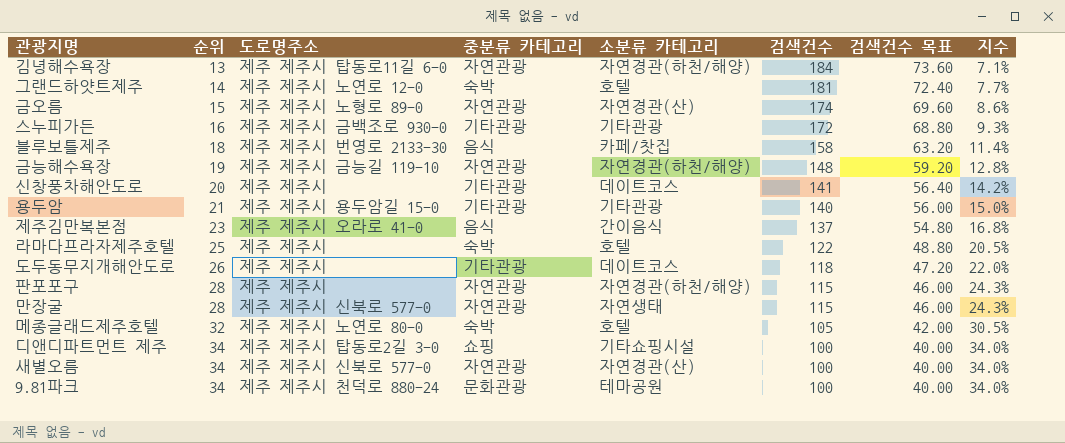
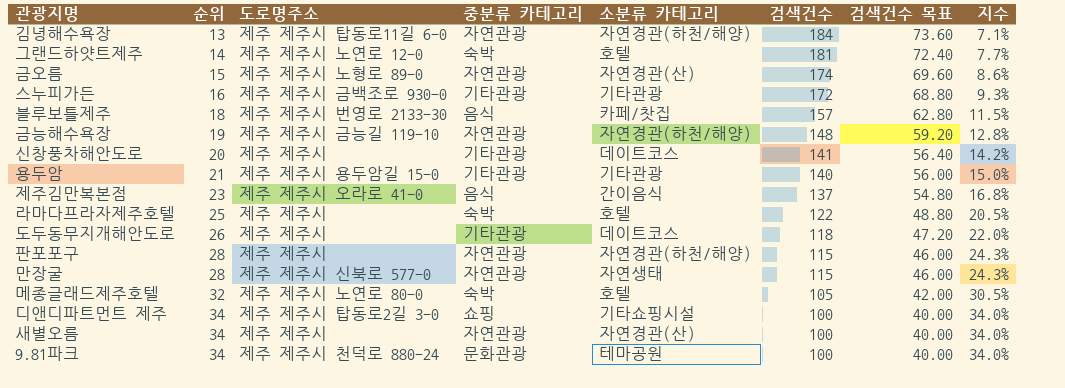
블루보틀제주 | 검색건수: 158 -> 157
블루보틀제주 | 검색건수 목표: 63.20 -> 62.80
블루보틀제주 | 지수: 11.4% -> 11.5%
새별오름 | 도로명주소: 제주 제주시 신북로 577-0 -> 제주 제주시

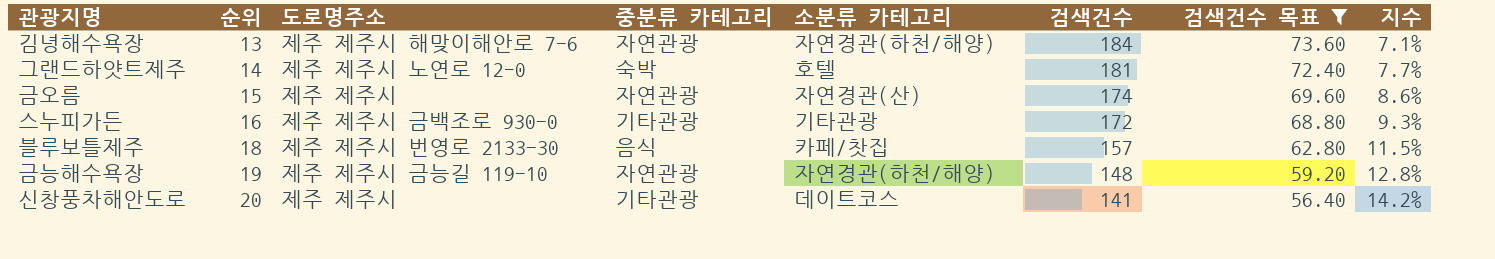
filter: none -> 검색건수 목표 >= 56.40
김녕해수욕장 | 도로명주소: 제주 제주시 탑동로11길 6-0 -> 제주 제주시 해맞이해안로 7-6
금오름 | 도로명주소: 제주 제주시 노형로 89-0 -> 제주 제주시

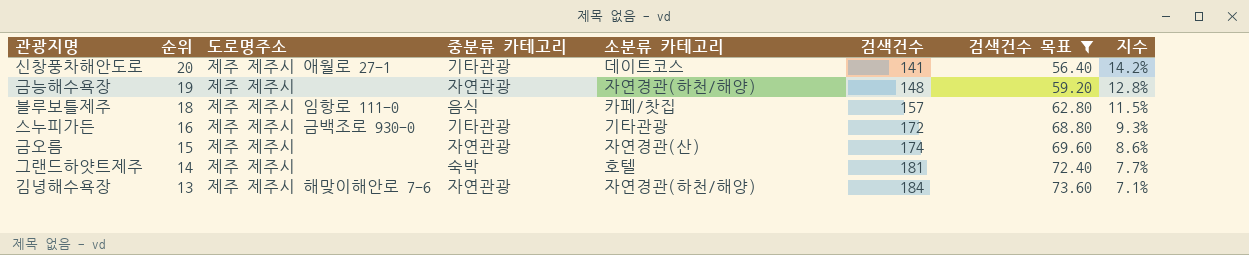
row order: 순위 ascending -> 순위 descending
신창풍차해안도로 | 도로명주소: 제주 제주시 -> 제주 제주시 애월로 27-1
금능해수욕장 | 도로명주소: 제주 제주시 금능길 119-10 -> 제주 제주시
블루보틀제주 | 도로명주소: 제주 제주시 번영로 2133-30 -> 제주 제주시 임항로 111-0
그랜드하얏트제주 | 도로명주소: 제주 제주시 노연로 12-0 -> 제주 제주시

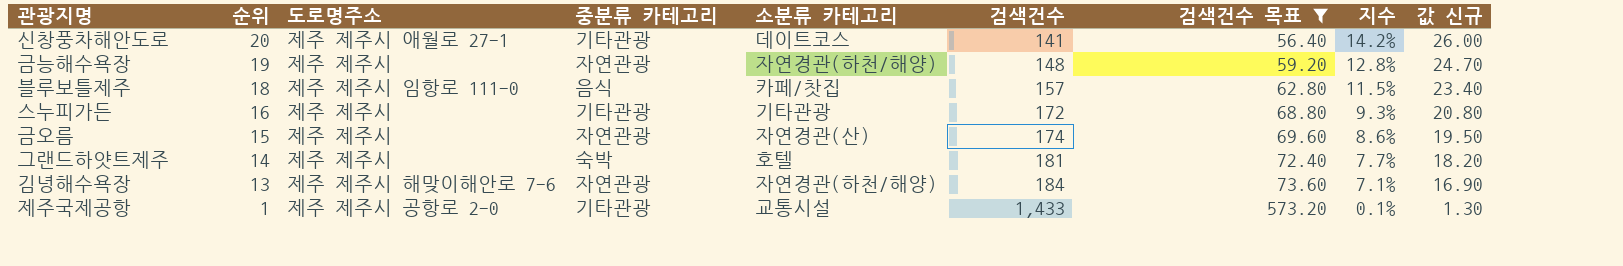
column 값 신규 | formula: none -> [순위] * 1.3
스누피가든 | 도로명주소: 제주 제주시 금백조로 930-0 -> 제주 제주시
row 제주국제공항: none -> 1 | 제주 제주시 공항로 2-0 | 기타관광 | 교통시설 | 1,433 | 573.20 | 0.1% | 1.30

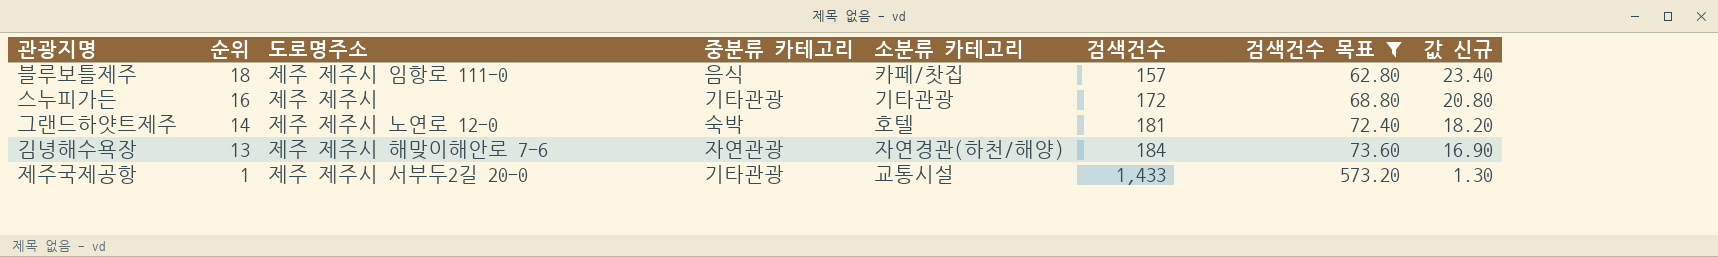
column 지수 | formula: [순위] / [검색건수] -> none
row 신창풍차해안도로: 20 | 제주 제주시 애월로 27-1 | 기타관광 | 데이트코스 | 141 | 56.40 | 14.2% | 26.00 -> none
row 금능해수욕장: 19 | 제주 제주시 | 자연관광 | 자연경관(하천/해양) | 148 | 59.20 | 12.8% | 24.70 -> none
row 금오름: 15 | 제주 제주시 | 자연관광 | 자연경관(산) | 174 | 69.60 | 8.6% | 19.50 -> none
그랜드하얏트제주 | 도로명주소: 제주 제주시 -> 제주 제주시 노연로 12-0
제주국제공항 | 도로명주소: 제주 제주시 공항로 2-0 -> 제주 제주시 서부두2길 20-0

